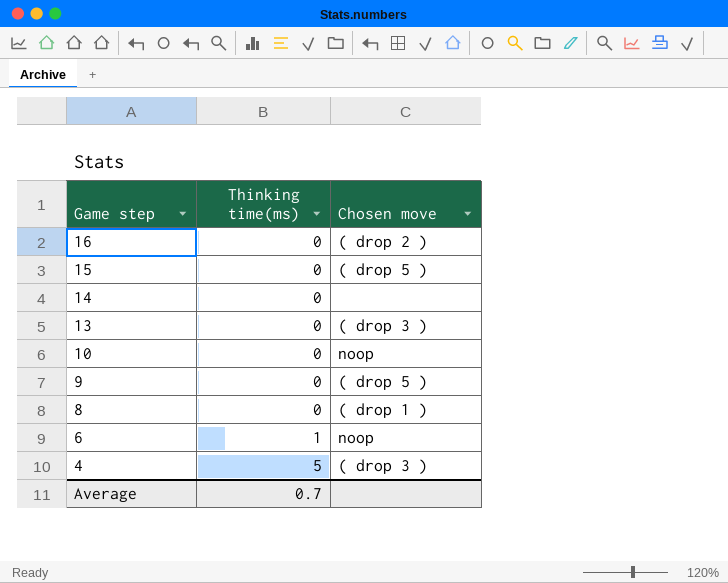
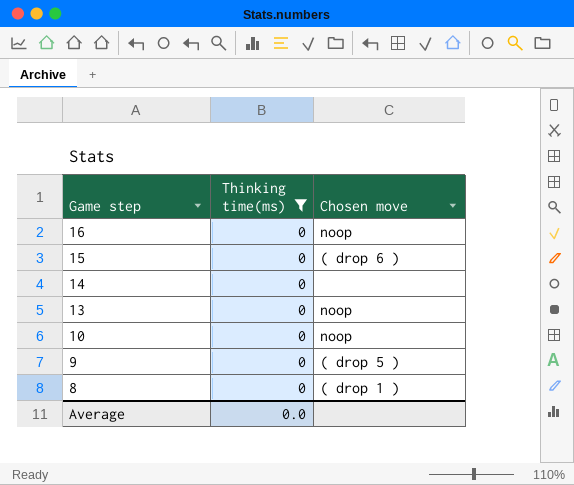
filter: none -> Thinking time(ms) = 0
16 | Chosen move: ( drop 2 ) -> noop
15 | Chosen move: ( drop 5 ) -> ( drop 6 )
13 | Chosen move: ( drop 3 ) -> noop
Average | Thinking time(ms): 0.7 -> 0.0

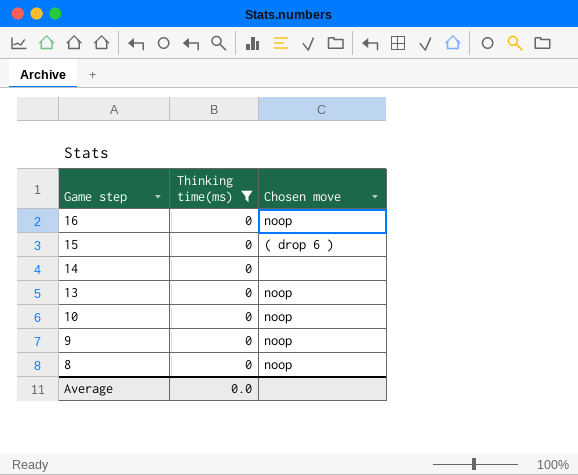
9 | Chosen move: ( drop 5 ) -> noop
8 | Chosen move: ( drop 1 ) -> noop

